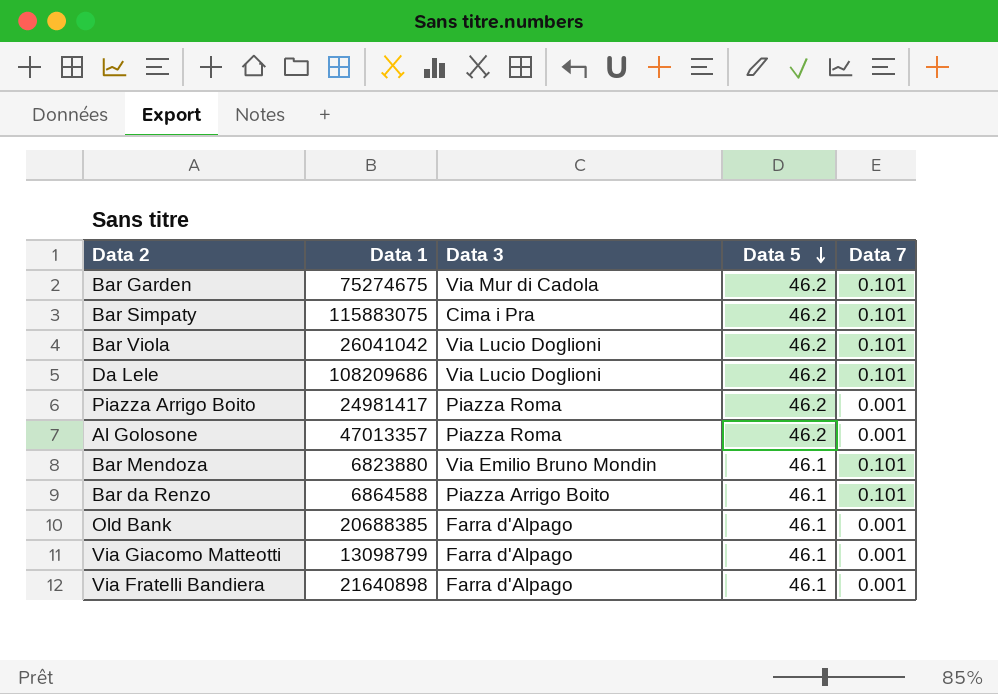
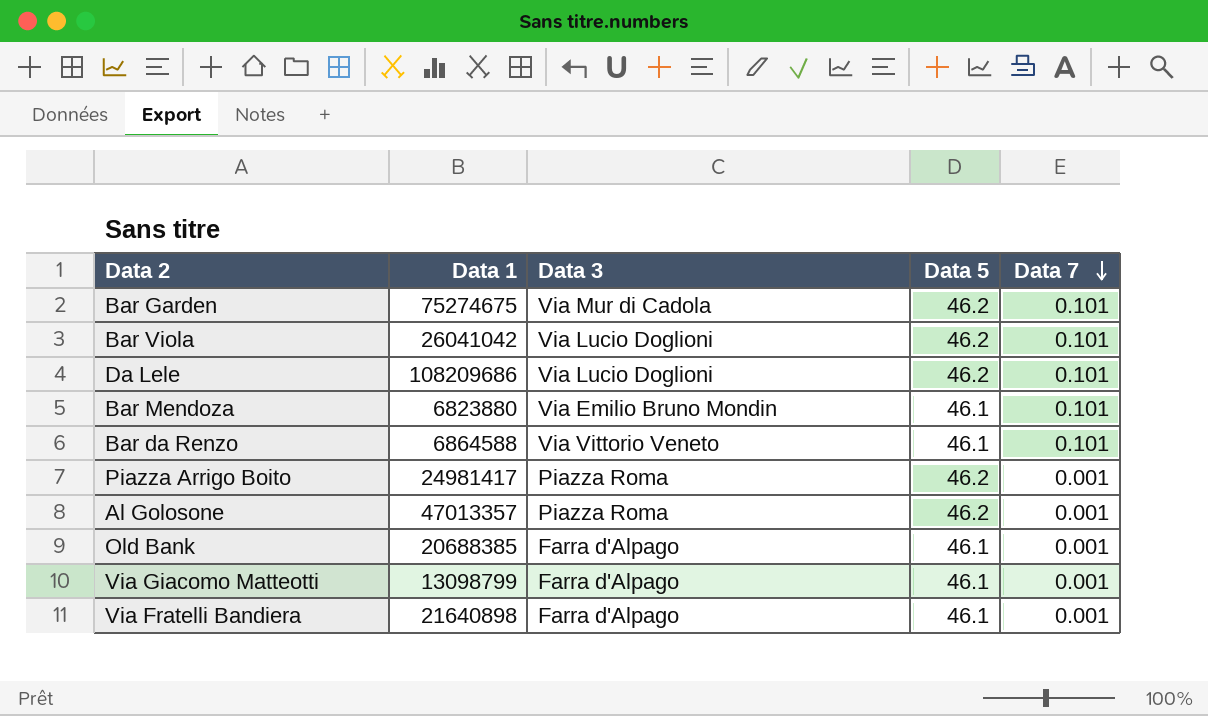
row order: Data 5 descending -> Data 7 descending
row Bar Simpaty: 115883075 | Cima i Pra | 46.2 | 0.101 -> none
Bar da Renzo | Data 3: Piazza Arrigo Boito -> Via Vittorio Veneto

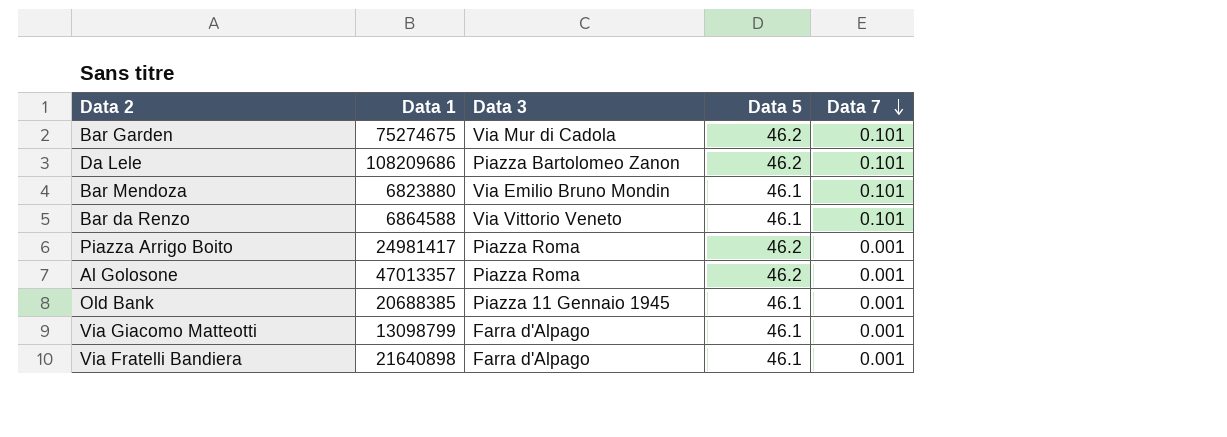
row Bar Viola: 26041042 | Via Lucio Doglioni | 46.2 | 0.101 -> none
Da Lele | Data 3: Via Lucio Doglioni -> Piazza Bartolomeo Zanon
Old Bank | Data 3: Farra d'Alpago -> Piazza 11 Gennaio 1945

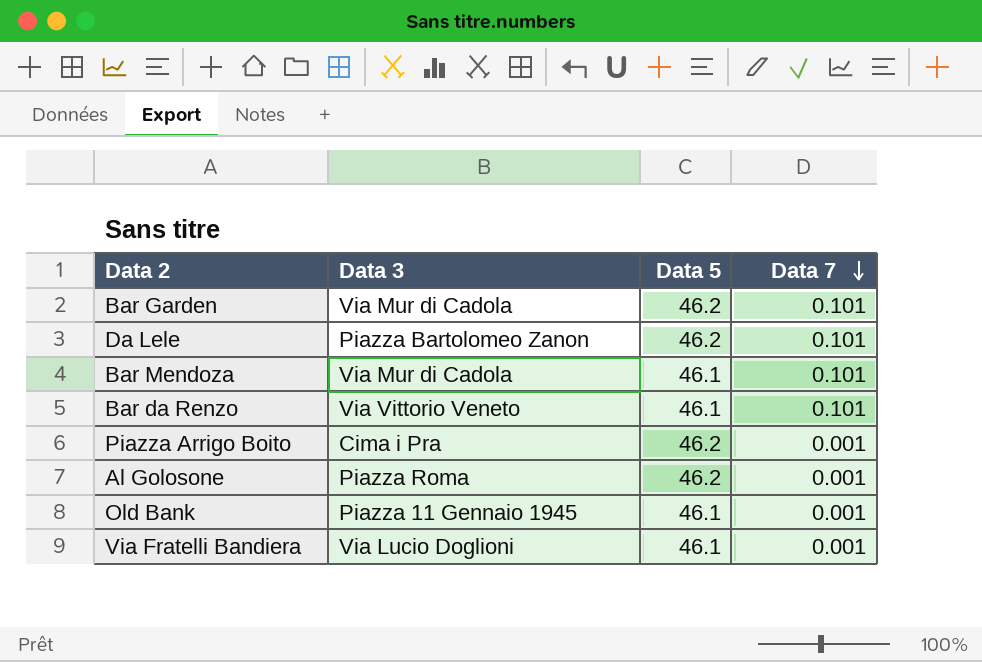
column Data 1 | position: 2 -> none
row Via Giacomo Matteotti: 13098799 | Farra d'Alpago | 46.1 | 0.001 -> none
Bar Mendoza | Data 3: Via Emilio Bruno Mondin -> Via Mur di Cadola
Piazza Arrigo Boito | Data 3: Piazza Roma -> Cima i Pra
Via Fratelli Bandiera | Data 3: Farra d'Alpago -> Via Lucio Doglioni

